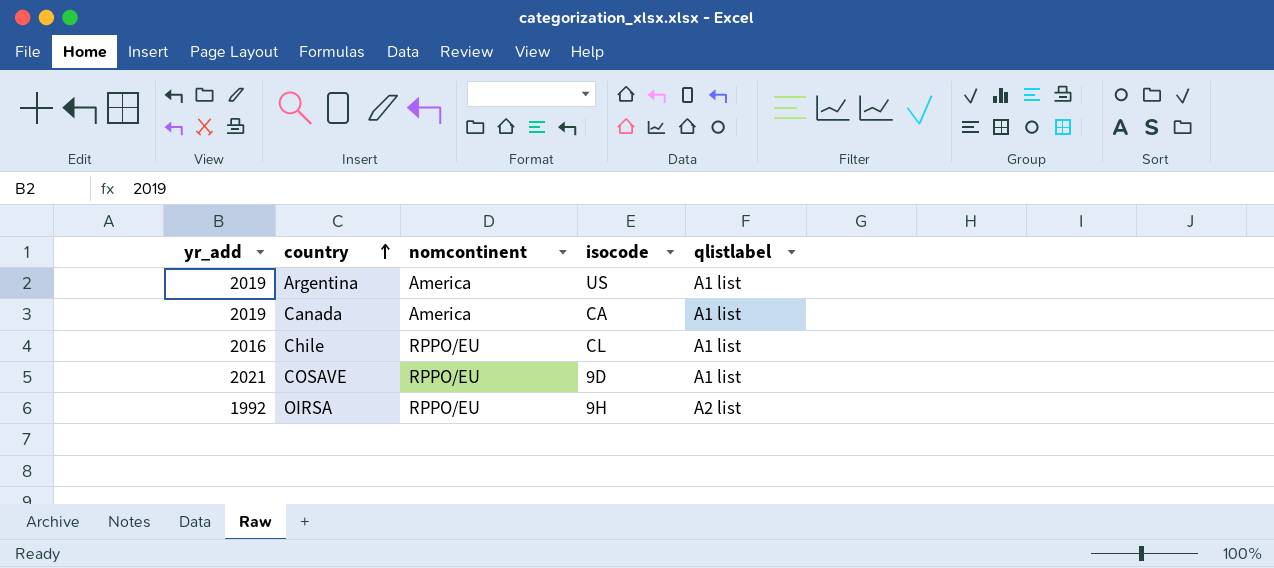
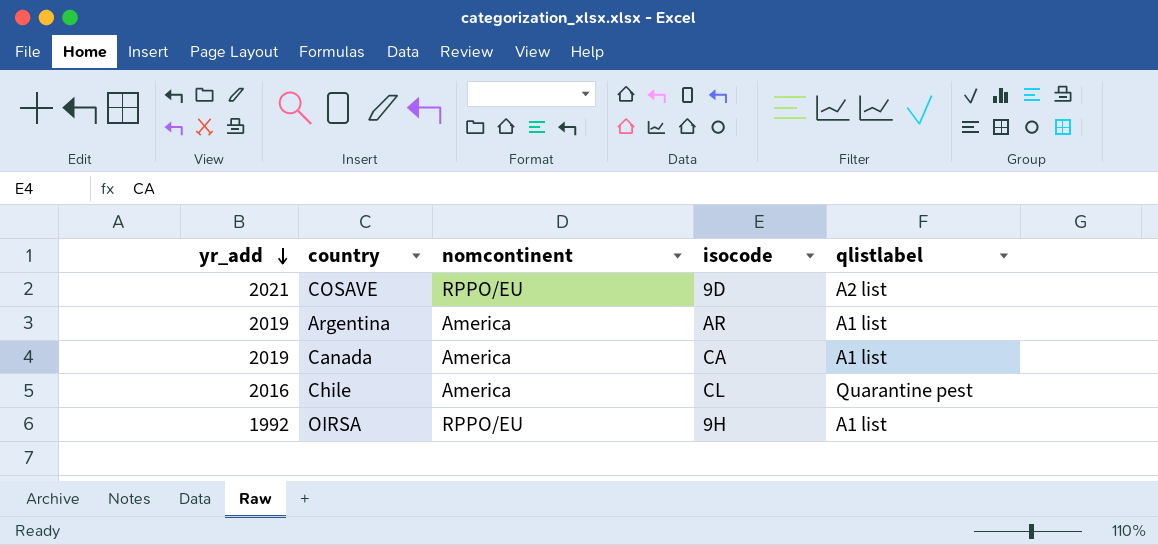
row order: country ascending -> yr_add descending
COSAVE | qlistlabel: A1 list -> A2 list
Argentina | isocode: US -> AR
Chile | nomcontinent: RPPO/EU -> America
Chile | qlistlabel: A1 list -> Quarantine pest
OIRSA | qlistlabel: A2 list -> A1 list

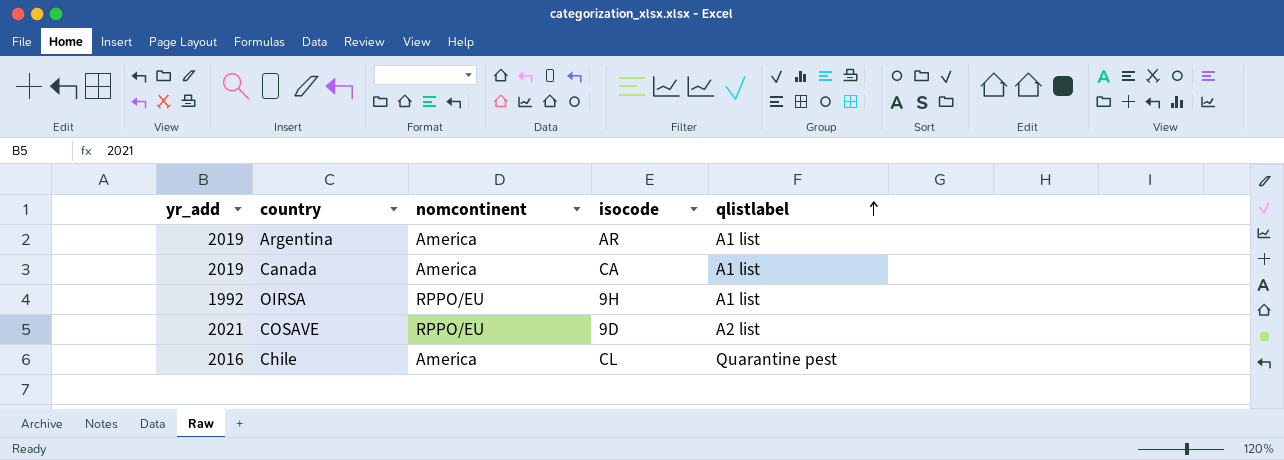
row order: yr_add descending -> qlistlabel ascending

